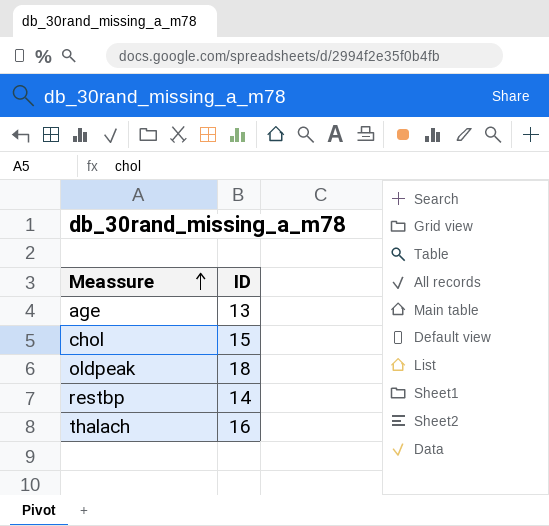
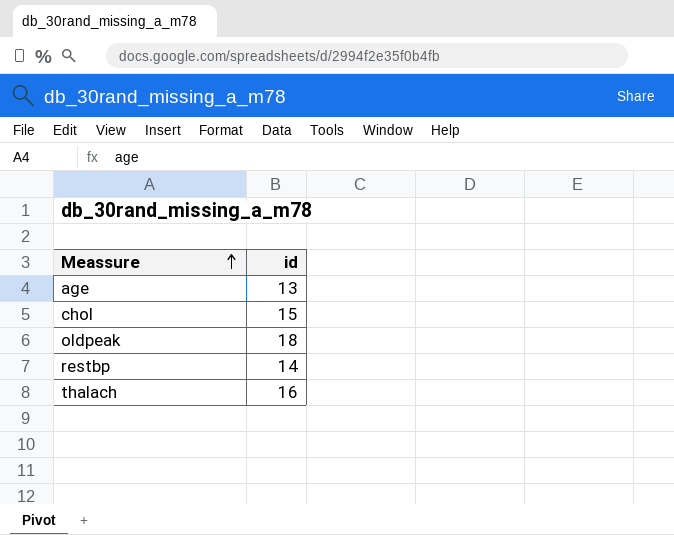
column name: ID -> id

